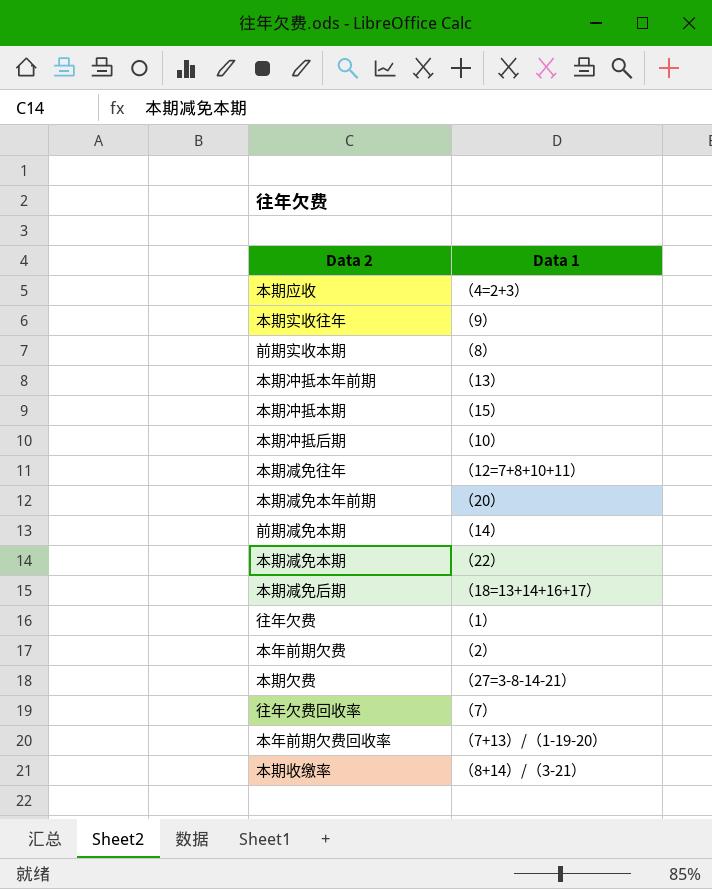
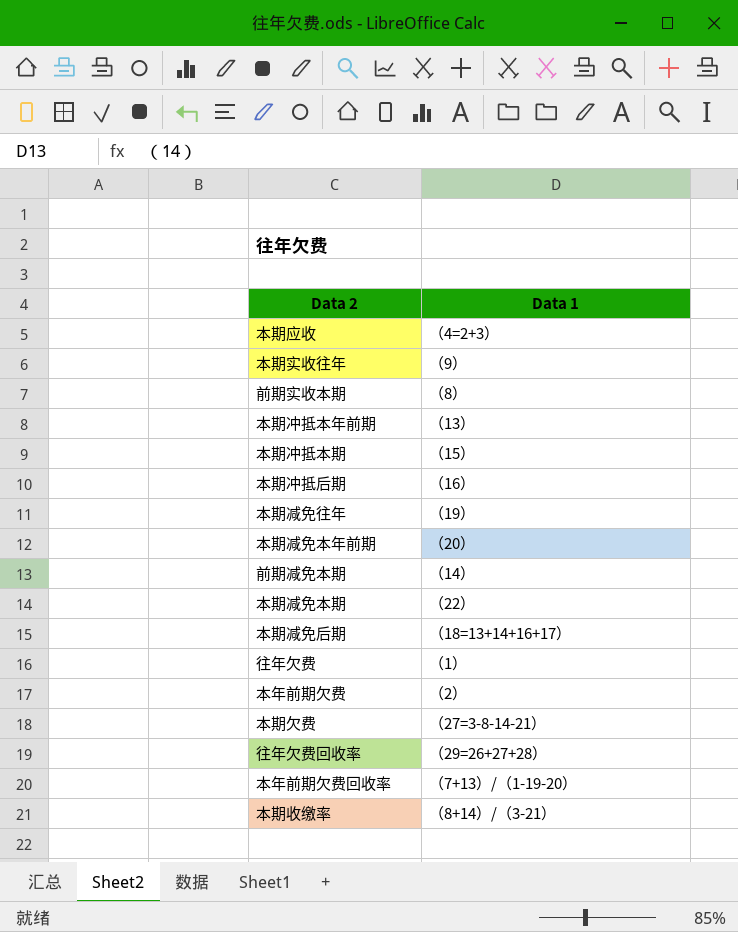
本期冲抵后期 | Data 1: （10） -> （16）
本期减免往年 | Data 1: （12=7+8+10+11） -> （19）
往年欠费回收率 | Data 1: （7） -> （29=26+27+28）

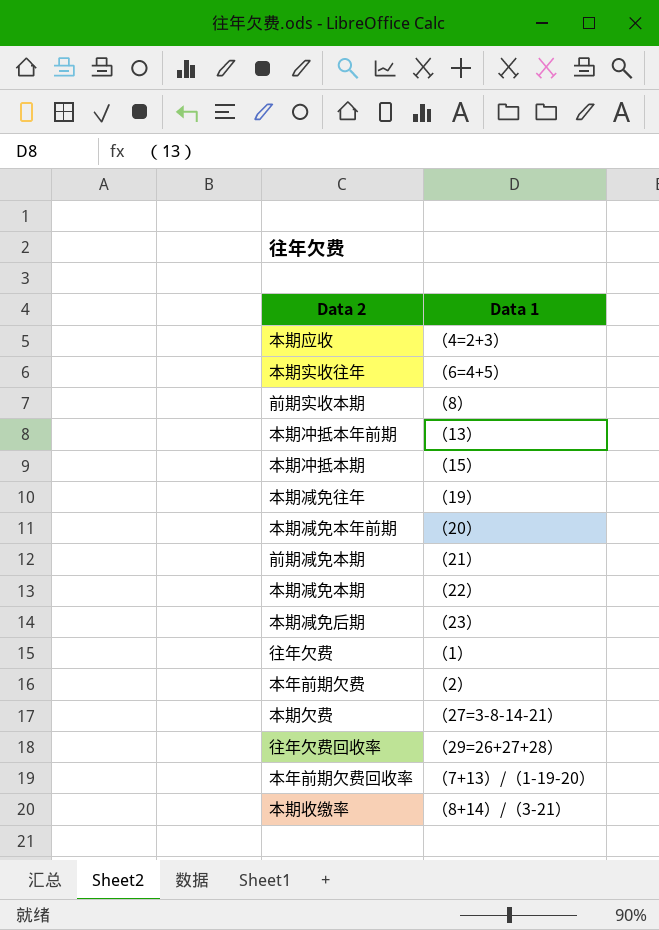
row 本期冲抵后期: （16） -> none
本期实收往年 | Data 1: （9） -> （6=4+5）
前期减免本期 | Data 1: （14） -> （21）
本期减免后期 | Data 1: （18=13+14+16+17） -> （23）

